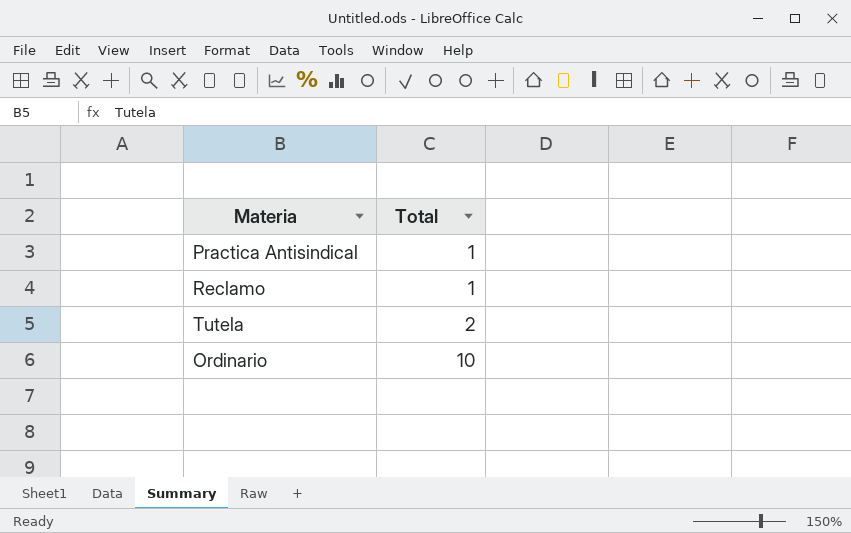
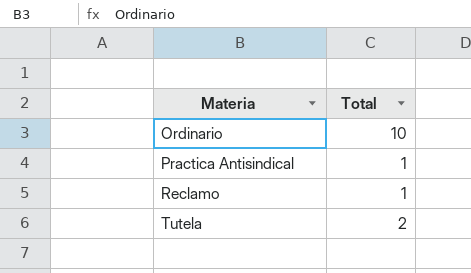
row order: Total ascending -> Materia ascending

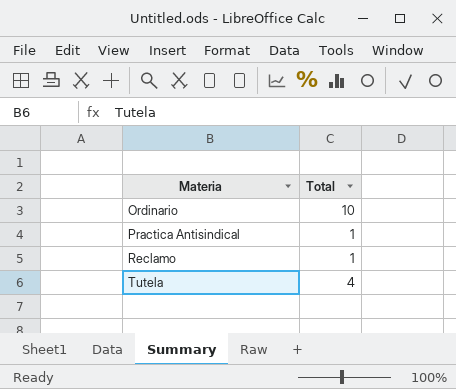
Tutela | Total: 2 -> 4

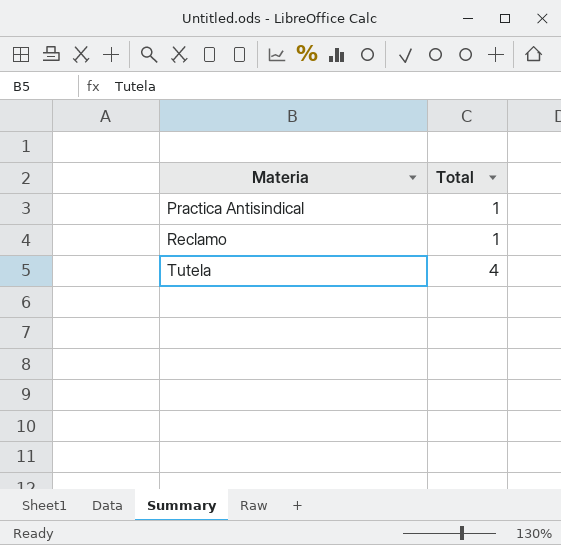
row Ordinario: 10 -> none

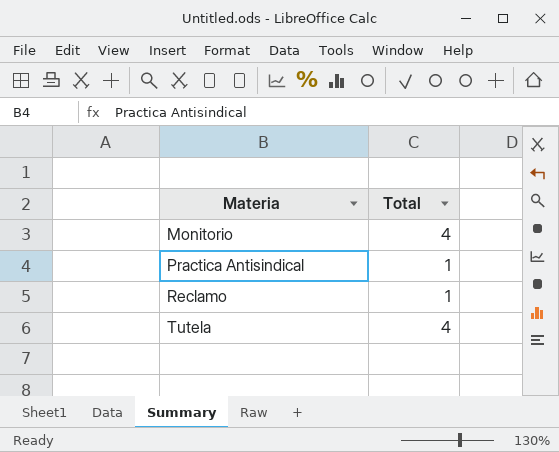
row Monitorio: none -> 4

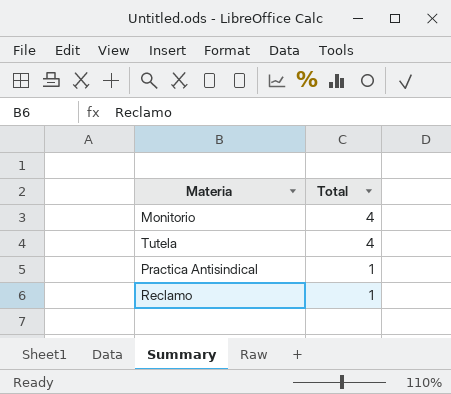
row order: Materia ascending -> Total descending

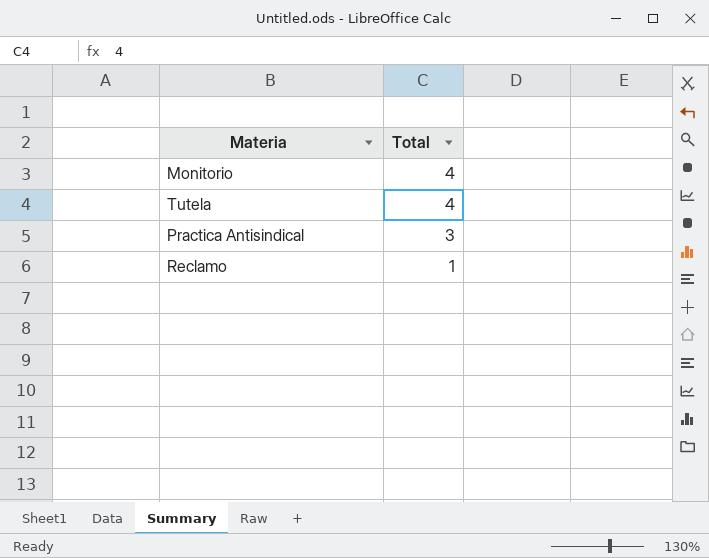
Practica Antisindical | Total: 1 -> 3

